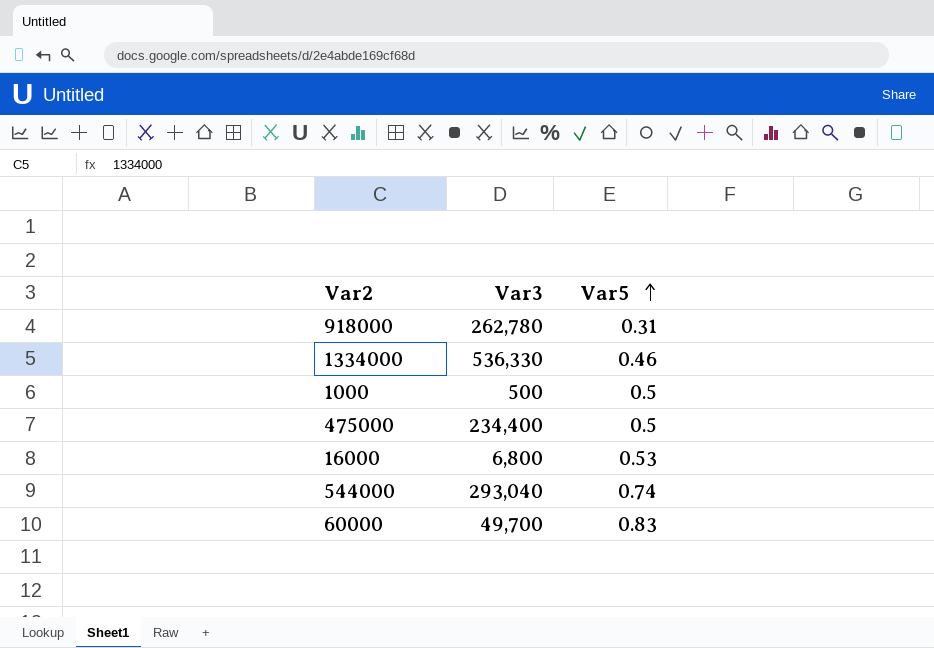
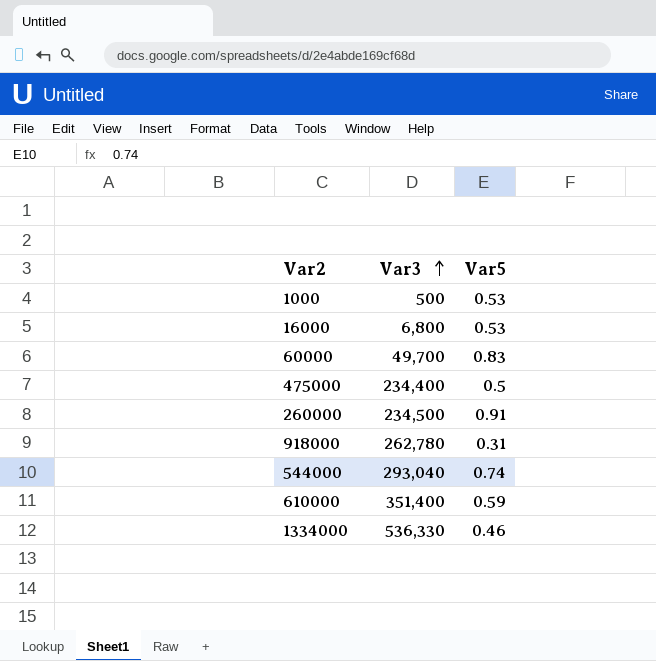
row order: Var5 ascending -> Var3 ascending
1000 | Var5: 0.5 -> 0.53
row 260000: none -> 234,500 | 0.91
row 610000: none -> 351,400 | 0.59

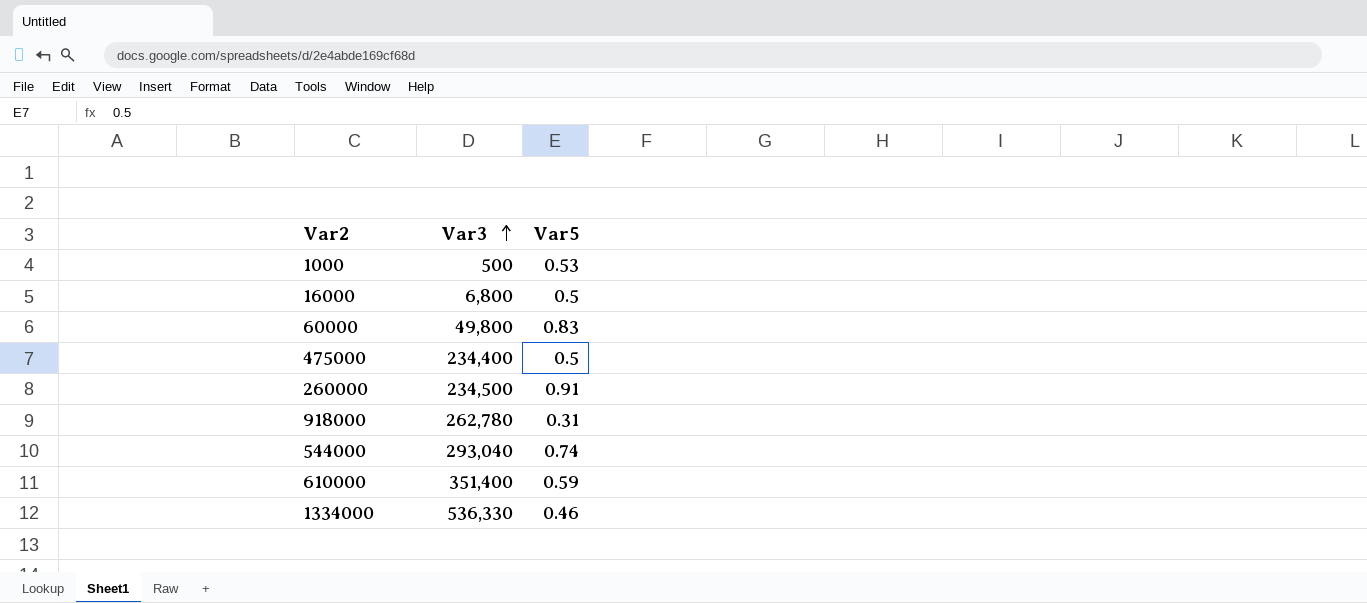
16000 | Var5: 0.53 -> 0.5
60000 | Var3: 49,700 -> 49,800

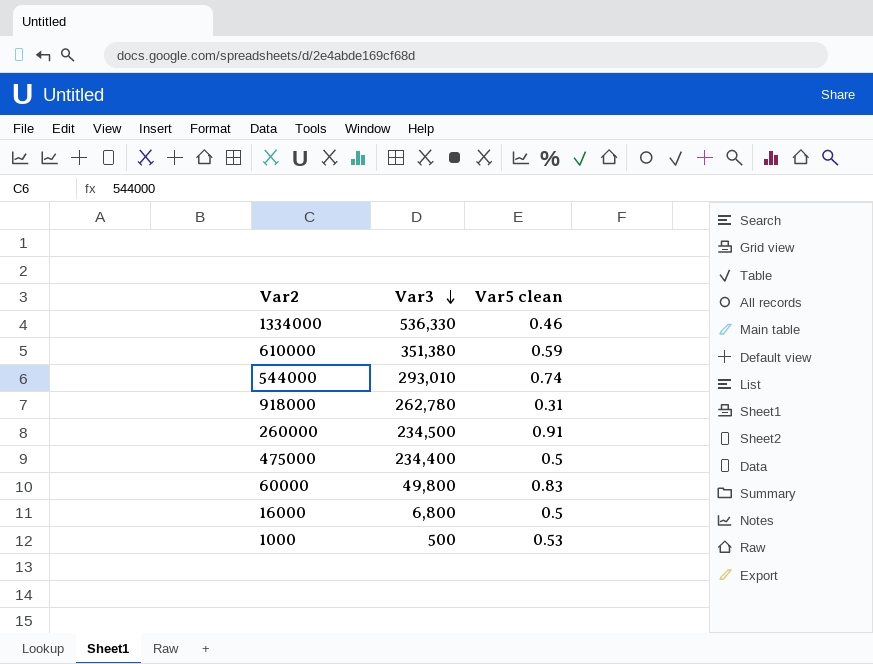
row order: Var3 ascending -> Var3 descending
column name: Var5 -> Var5 clean
610000 | Var3: 351,400 -> 351,380
544000 | Var3: 293,040 -> 293,010

